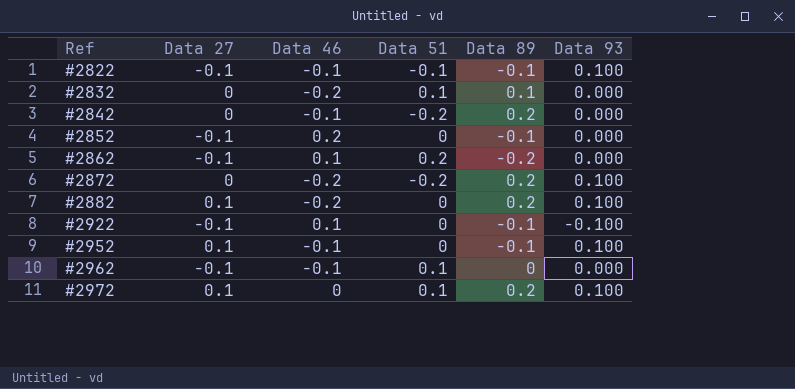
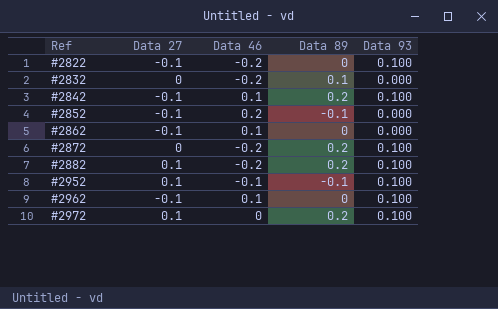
column Data 51 | position: 4 -> none
row #2922: -0.1 | 0.1 | 0 | -0.1 | -0.100 -> none
#2822 | Data 46: -0.1 -> -0.2
#2822 | Data 89: -0.1 -> 0
#2842 | Data 27: 0 -> -0.1
#2842 | Data 46: -0.1 -> 0.1
#2842 | Data 93: 0.000 -> 0.100
#2862 | Data 89: -0.2 -> 0
#2962 | Data 46: -0.1 -> 0.1
#2962 | Data 93: 0.000 -> 0.100

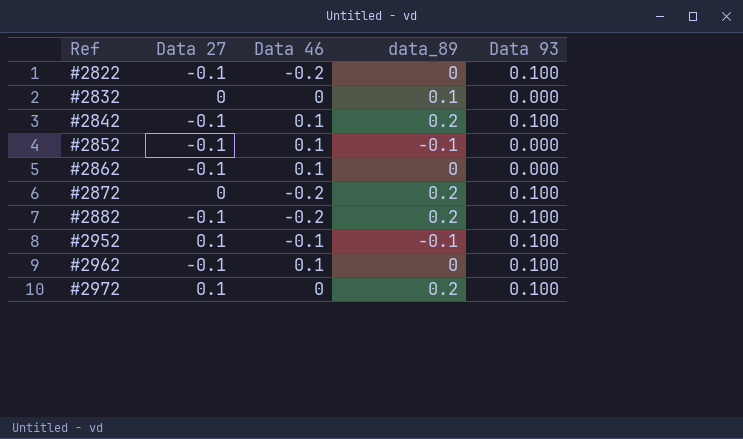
column name: Data 89 -> data_89
#2832 | Data 46: -0.2 -> 0
#2852 | Data 46: 0.2 -> 0.1
#2882 | Data 27: 0.1 -> -0.1

